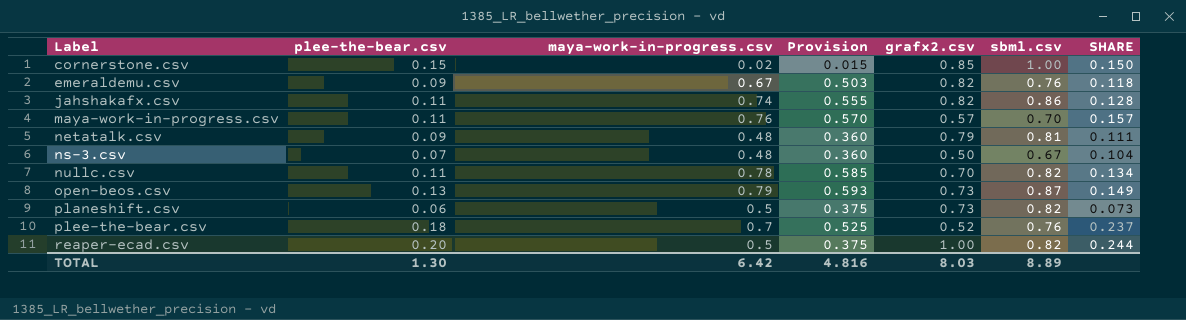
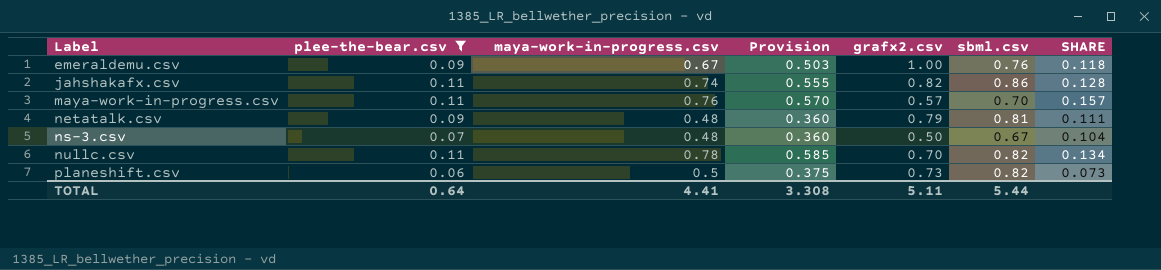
filter: none -> plee-the-bear.csv <= 0.11
emeraldemu.csv | grafx2.csv: 0.82 -> 1.00
TOTAL | plee-the-bear.csv: 1.30 -> 0.64
TOTAL | maya-work-in-progress.csv: 6.42 -> 4.41
TOTAL | Provision: 4.816 -> 3.308
TOTAL | grafx2.csv: 8.03 -> 5.11
TOTAL | sbml.csv: 8.89 -> 5.44

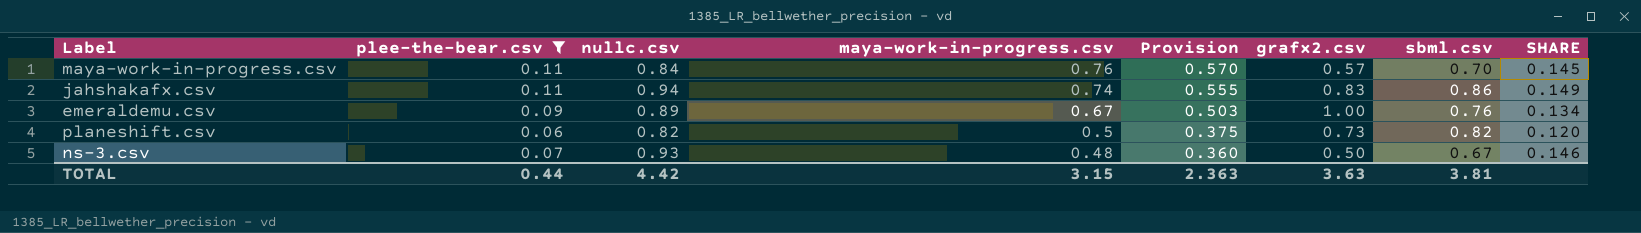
row order: Label ascending -> maya-work-in-progress.csv descending
column nullc.csv | position: none -> 3
column SHARE | formula: [plee-the-bear.csv] / [sbml.csv] -> [plee-the-bear.csv] / [maya-work-in-progress.csv]
row netatalk.csv: 0.09 | 0.48 | 0.360 | 0.79 | 0.81 | 0.111 -> none
row nullc.csv: 0.11 | 0.78 | 0.585 | 0.70 | 0.82 | 0.134 -> none
jahshakafx.csv | grafx2.csv: 0.82 -> 0.83
TOTAL | plee-the-bear.csv: 0.64 -> 0.44
TOTAL | maya-work-in-progress.csv: 4.41 -> 3.15
TOTAL | Provision: 3.308 -> 2.363
TOTAL | grafx2.csv: 5.11 -> 3.63
TOTAL | sbml.csv: 5.44 -> 3.81

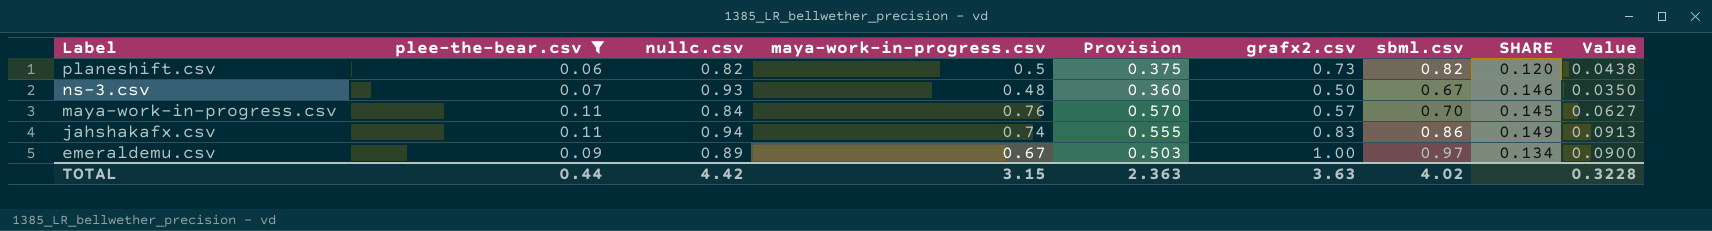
row order: maya-work-in-progress.csv descending -> Label descending
column Value | formula: none -> [plee-the-bear.csv] * [grafx2.csv]
emeraldemu.csv | sbml.csv: 0.76 -> 0.97
TOTAL | sbml.csv: 3.81 -> 4.02

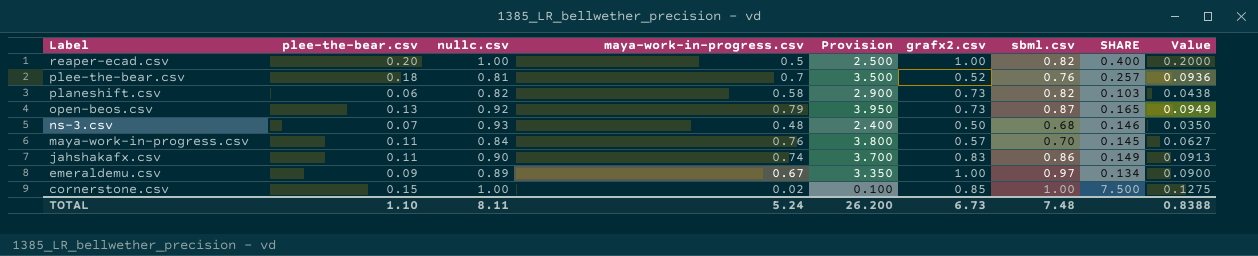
filter: plee-the-bear.csv <= 0.11 -> none
column Provision | formula: [maya-work-in-progress.csv] * 0.75 -> [maya-work-in-progress.csv] * 5
planeshift.csv | maya-work-in-progress.csv: 0.5 -> 0.58
planeshift.csv | SHARE: 0.120 -> 0.103
ns-3.csv | sbml.csv: 0.67 -> 0.68
jahshakafx.csv | nullc.csv: 0.94 -> 0.90
TOTAL | plee-the-bear.csv: 0.44 -> 1.10
TOTAL | nullc.csv: 4.42 -> 8.11
TOTAL | maya-work-in-progress.csv: 3.15 -> 5.24
TOTAL | Provision: 2.363 -> 26.200
TOTAL | grafx2.csv: 3.63 -> 6.73
TOTAL | sbml.csv: 4.02 -> 7.48
TOTAL | Value: 0.3228 -> 0.8388

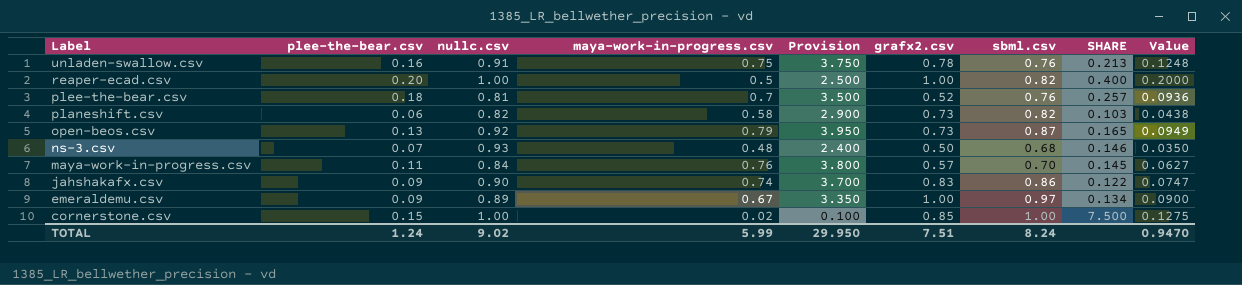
row unladen-swallow.csv: none -> 0.16 | 0.91 | 0.75 | 3.750 | 0.78 | 0.76 | 0.213 | 0.1248
jahshakafx.csv | plee-the-bear.csv: 0.11 -> 0.09
jahshakafx.csv | SHARE: 0.149 -> 0.122
jahshakafx.csv | Value: 0.0913 -> 0.0747
TOTAL | plee-the-bear.csv: 1.10 -> 1.24
TOTAL | nullc.csv: 8.11 -> 9.02
TOTAL | maya-work-in-progress.csv: 5.24 -> 5.99
TOTAL | Provision: 26.200 -> 29.950
TOTAL | grafx2.csv: 6.73 -> 7.51
TOTAL | sbml.csv: 7.48 -> 8.24
TOTAL | Value: 0.8388 -> 0.9470

